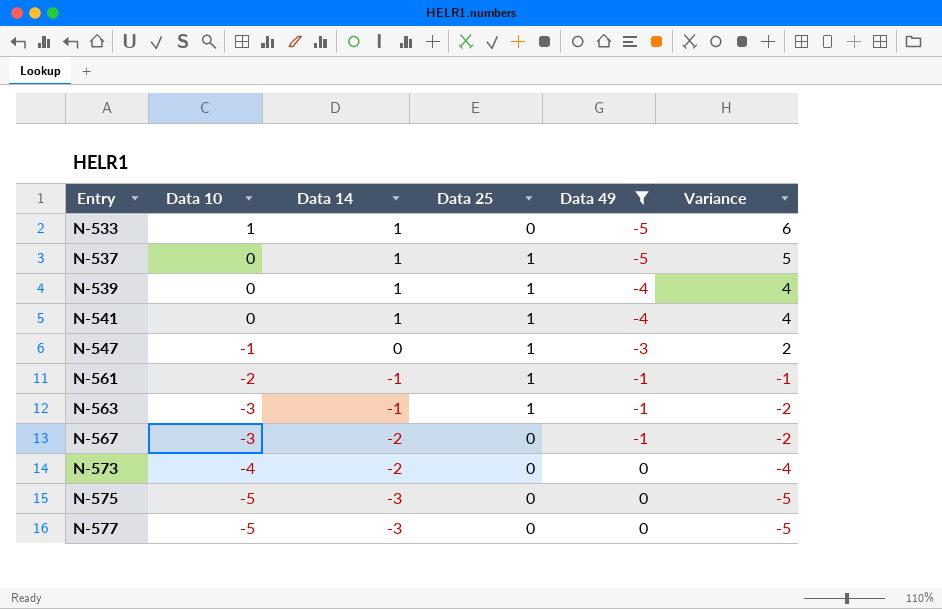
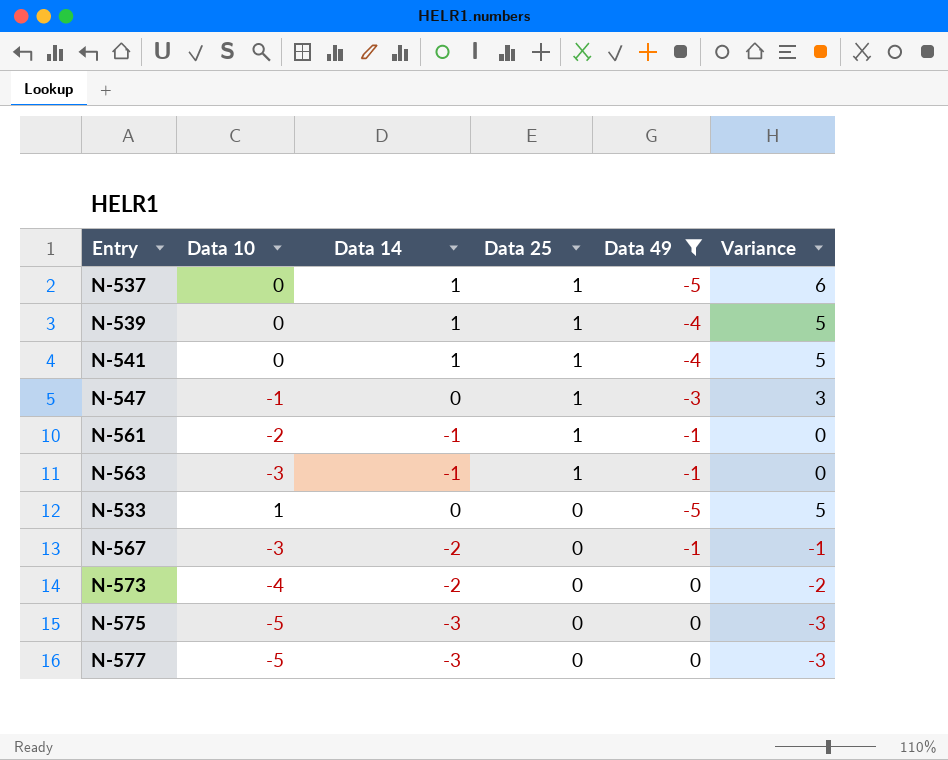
row order: Entry ascending -> Data 25 descending
column Variance | formula: [Data 10] - [Data 49] -> [Data 14] - [Data 49]
N-533 | Data 14: 1 -> 0

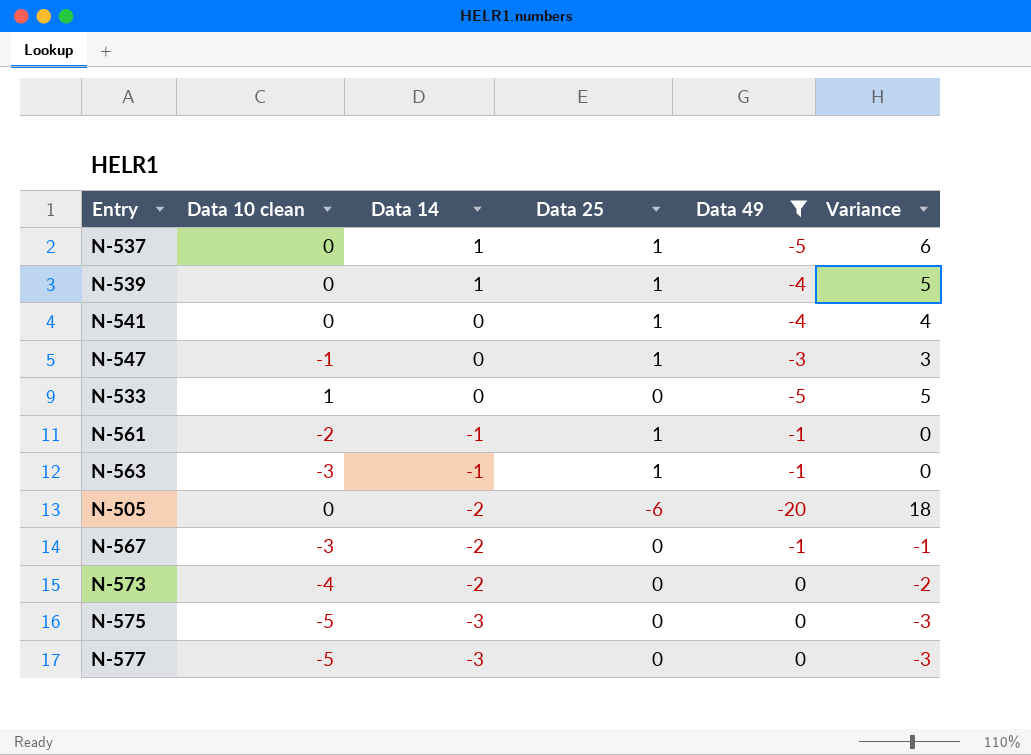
row order: Data 25 descending -> Data 14 descending
column name: Data 10 -> Data 10 clean
N-541 | Data 14: 1 -> 0
N-541 | Variance: 5 -> 4
row N-505: none -> 0 | -2 | -6 | -20 | 18

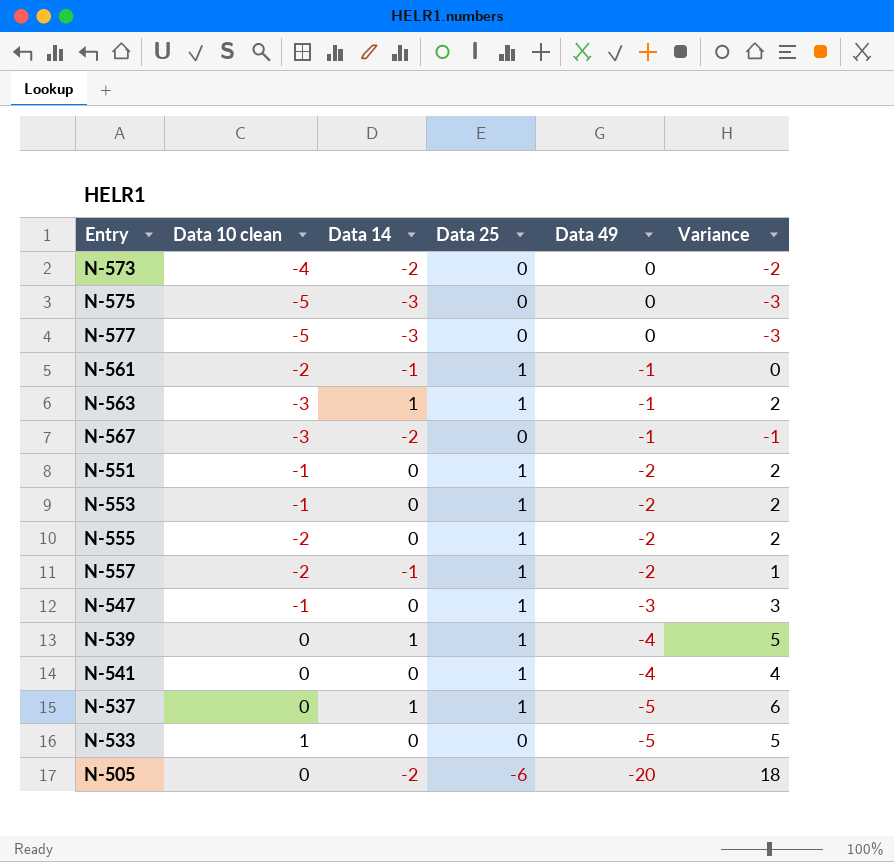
filter: Data 49 != -2 -> none
row order: Data 14 descending -> Data 49 descending
N-563 | Data 14: -1 -> 1
N-563 | Variance: 0 -> 2

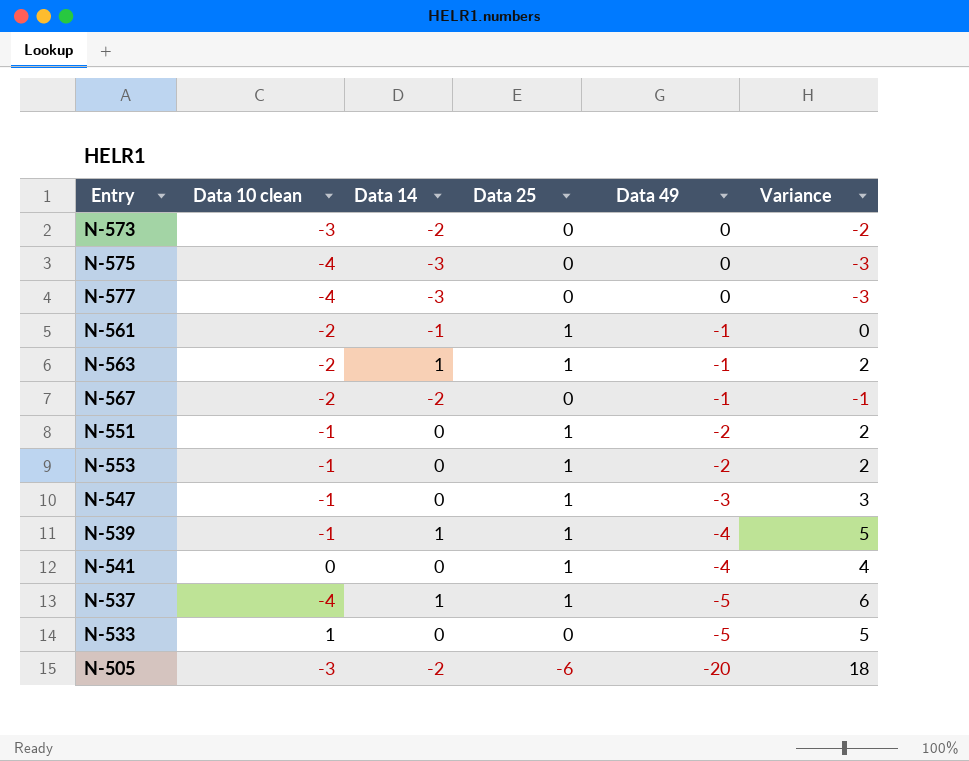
row N-555: -2 | 0 | 1 | -2 | 2 -> none
row N-557: -2 | -1 | 1 | -2 | 1 -> none
N-573 | Data 10 clean: -4 -> -3
N-575 | Data 10 clean: -5 -> -4
N-577 | Data 10 clean: -5 -> -4
N-563 | Data 10 clean: -3 -> -2
N-567 | Data 10 clean: -3 -> -2
N-539 | Data 10 clean: 0 -> -1
N-537 | Data 10 clean: 0 -> -4
N-505 | Data 10 clean: 0 -> -3

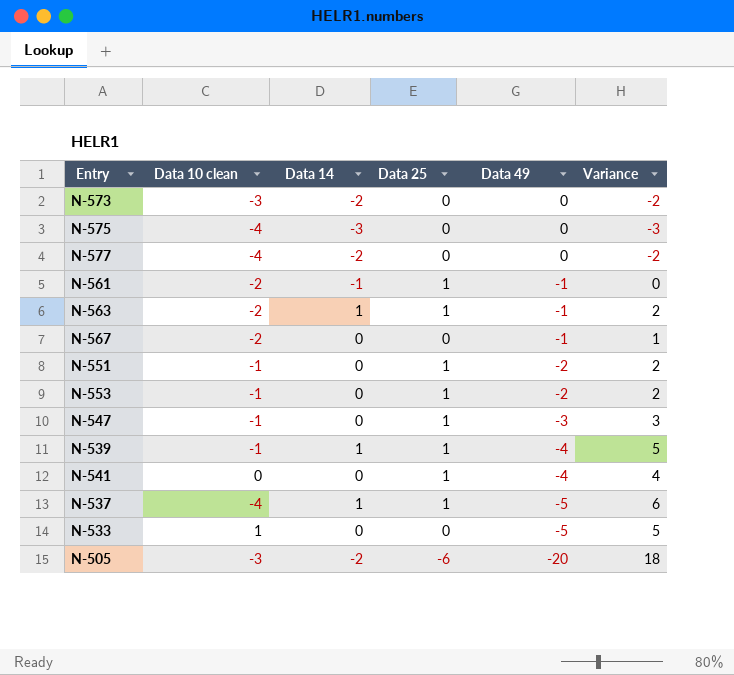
N-577 | Data 14: -3 -> -2
N-577 | Variance: -3 -> -2
N-567 | Data 14: -2 -> 0
N-567 | Variance: -1 -> 1

